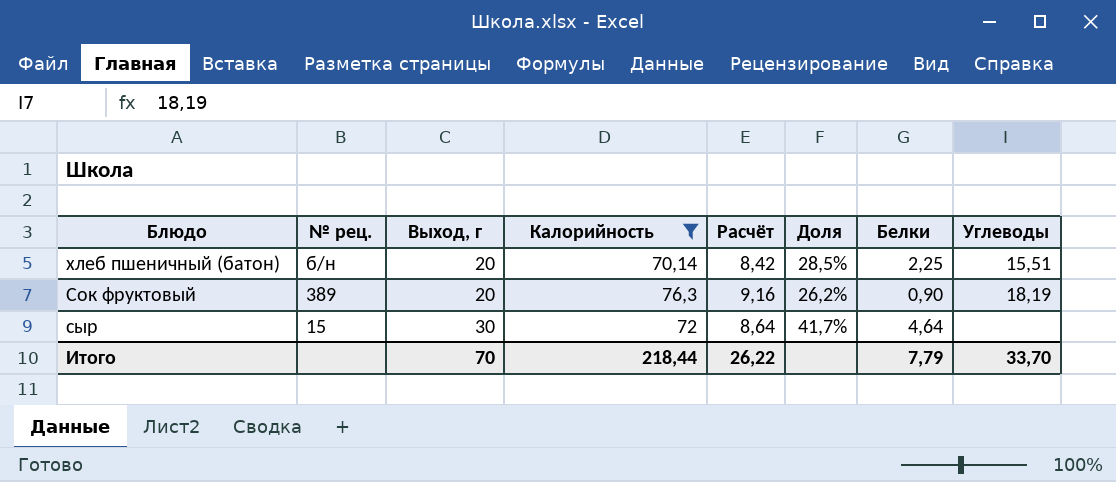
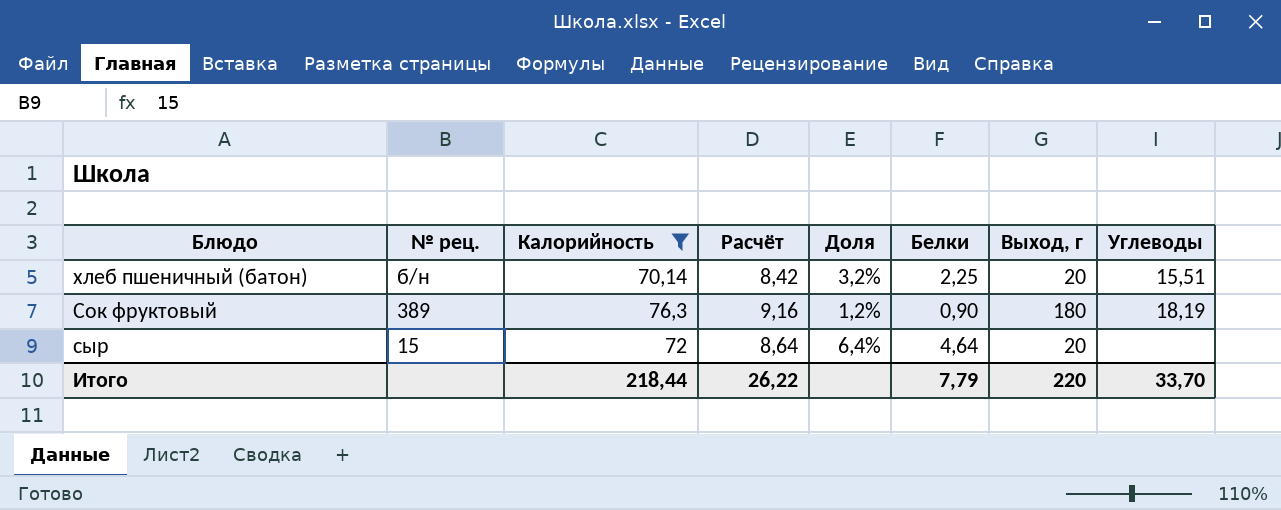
column Доля | formula: [Выход, г] / [Калорийность] -> [Белки] / [Калорийность]
column Выход, г | position: 3 -> 7
Сок фруктовый | Выход, г: 20 -> 180
сыр | Выход, г: 30 -> 20
Итого | Выход, г: 70 -> 220

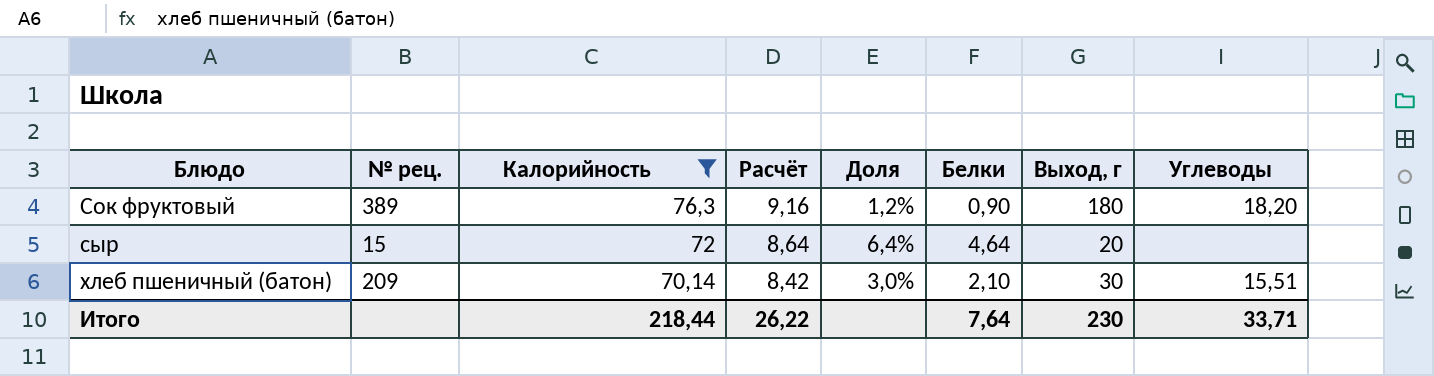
row order: № рец. descending -> Блюдо ascending
Сок фруктовый | Углеводы: 18,19 -> 18,20
хлеб пшеничный (батон) | № рец.: б/н -> 209
хлеб пшеничный (батон) | Доля: 3,2% -> 3,0%
хлеб пшеничный (батон) | Белки: 2,25 -> 2,10
хлеб пшеничный (батон) | Выход, г: 20 -> 30
Итого | Белки: 7,79 -> 7,64
Итого | Выход, г: 220 -> 230
Итого | Углеводы: 33,70 -> 33,71

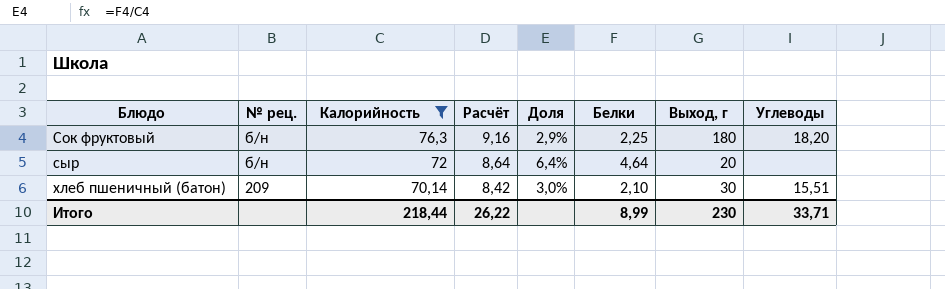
Сок фруктовый | № рец.: 389 -> б/н
Сок фруктовый | Доля: 1,2% -> 2,9%
Сок фруктовый | Белки: 0,90 -> 2,25
сыр | № рец.: 15 -> б/н
Итого | Белки: 7,64 -> 8,99

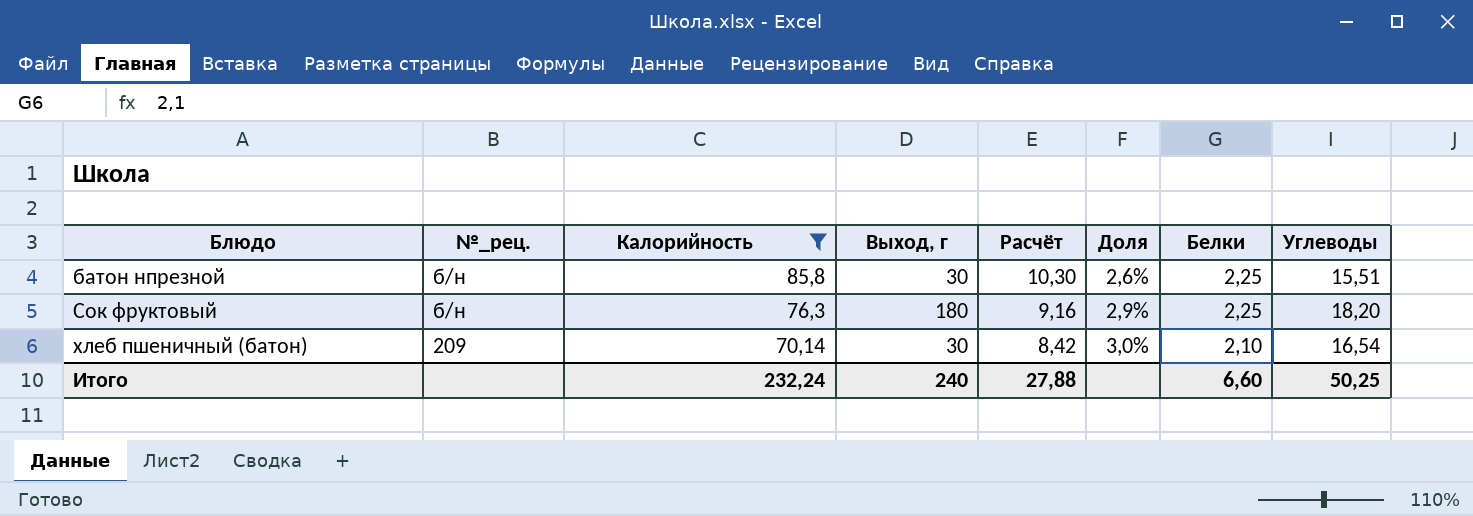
column name: № рец. -> №_рец.
column Выход, г | position: 7 -> 4
row сыр: б/н | 72 | 8,64 | 6,4% | 4,64 | 20 | none -> none
row батон нпрезной: none -> б/н | 85,8 | 30 | 10,30 | 2,6% | 2,25 | 15,51
хлеб пшеничный (батон) | Углеводы: 15,51 -> 16,54
Итого | Калорийность: 218,44 -> 232,24
Итого | Выход, г: 230 -> 240
Итого | Расчёт: 26,22 -> 27,88
Итого | Белки: 8,99 -> 6,60
Итого | Углеводы: 33,71 -> 50,25

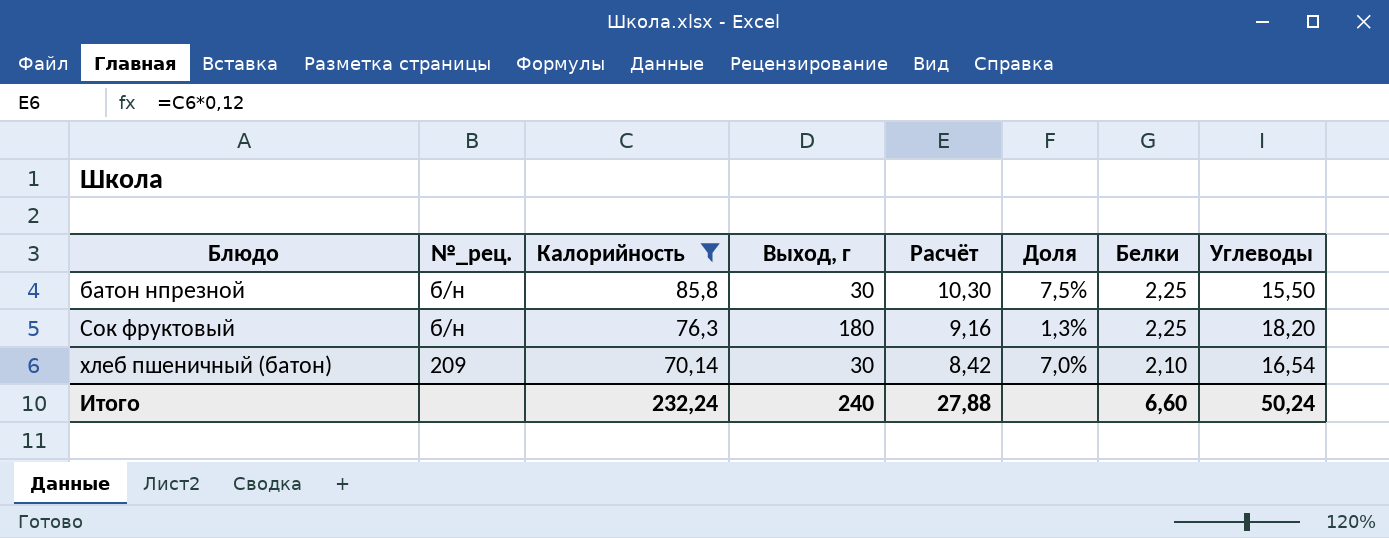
column Доля | formula: [Белки] / [Калорийность] -> [Белки] / [Выход, г]
батон нпрезной | Углеводы: 15,51 -> 15,50
Итого | Углеводы: 50,25 -> 50,24

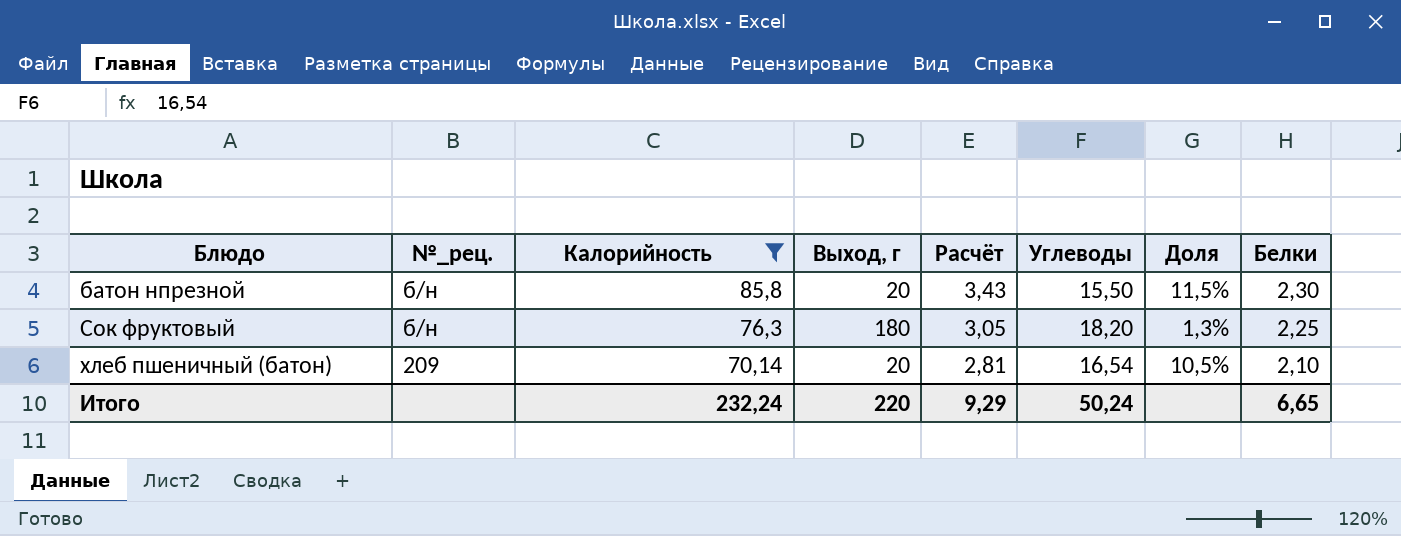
column Расчёт | formula: [Калорийность] * 0,12 -> [Калорийность] * 0,04
column Углеводы | position: 8 -> 6
батон нпрезной | Выход, г: 30 -> 20
батон нпрезной | Доля: 7,5% -> 11,5%
батон нпрезной | Белки: 2,25 -> 2,30
хлеб пшеничный (батон) | Выход, г: 30 -> 20
хлеб пшеничный (батон) | Доля: 7,0% -> 10,5%
Итого | Выход, г: 240 -> 220
Итого | Расчёт: 27,88 -> 9,29
Итого | Белки: 6,60 -> 6,65

